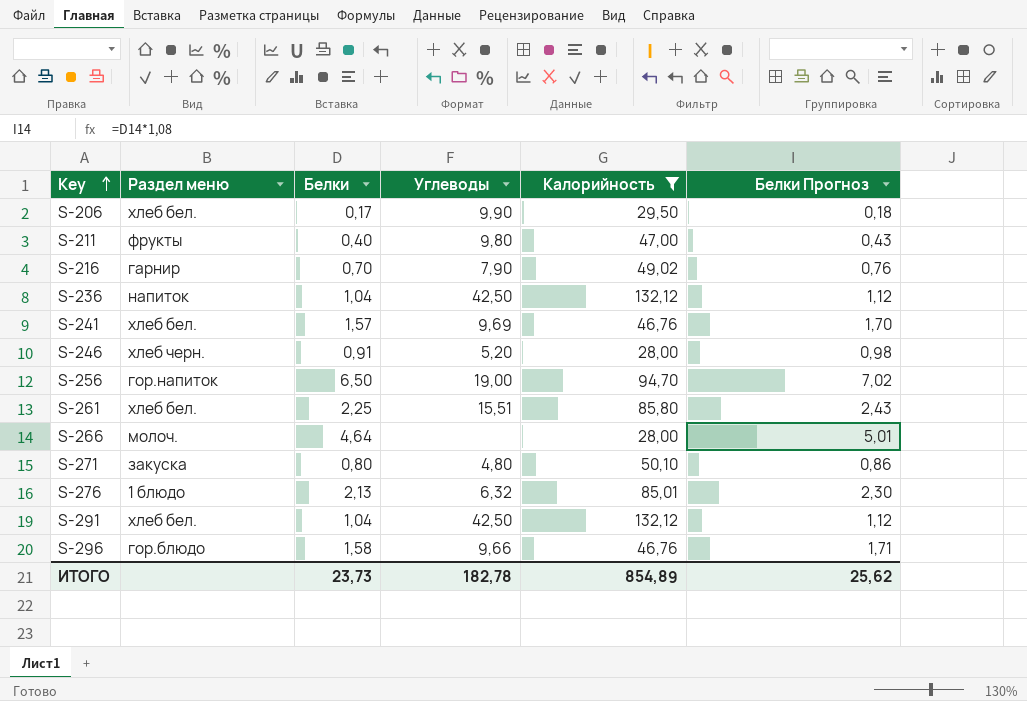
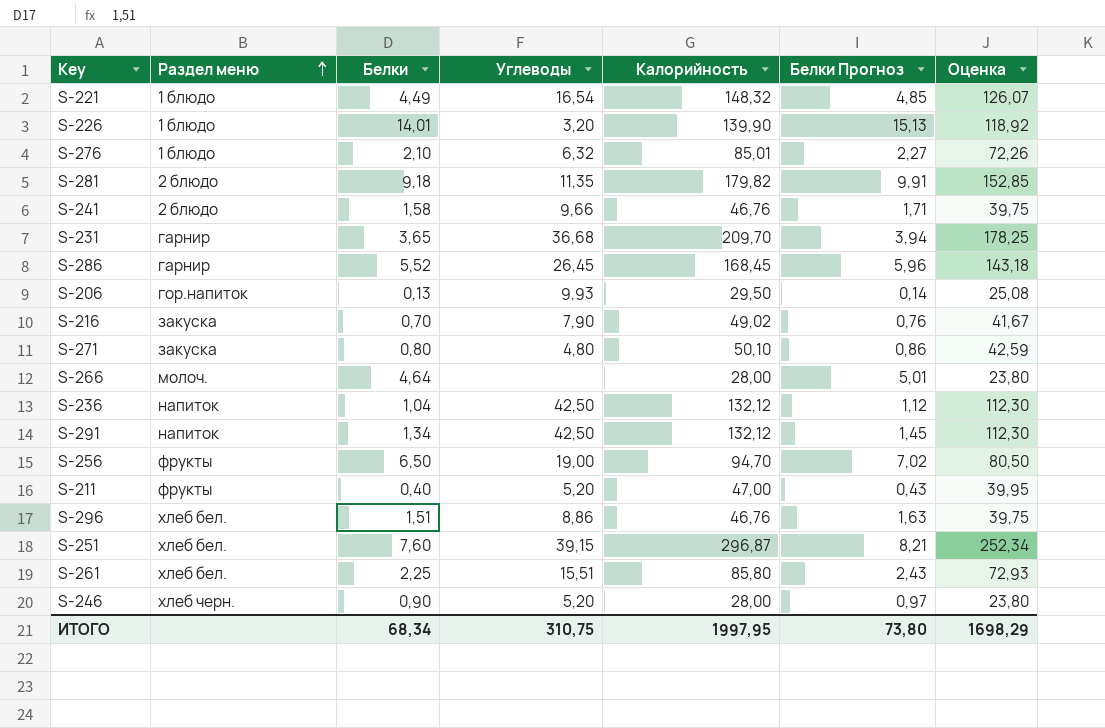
filter: Калорийность <= 132,12 -> none
row order: Key ascending -> Раздел меню ascending
column Оценка | formula: none -> [Калорийность] * 0,85
S-276 | Белки: 2,13 -> 2,10
S-276 | Белки Прогноз: 2,30 -> 2,27
S-241 | Раздел меню: хлеб бел. -> 2 блюдо
S-241 | Белки: 1,57 -> 1,58
S-241 | Углеводы: 9,69 -> 9,66
S-241 | Белки Прогноз: 1,70 -> 1,71
S-206 | Раздел меню: хлеб бел. -> гор.напиток
S-206 | Белки: 0,17 -> 0,13
S-206 | Углеводы: 9,90 -> 9,93
S-206 | Белки Прогноз: 0,18 -> 0,14
S-216 | Раздел меню: гарнир -> закуска
S-291 | Раздел меню: хлеб бел. -> напиток
S-291 | Белки: 1,04 -> 1,34
S-291 | Белки Прогноз: 1,12 -> 1,45
S-256 | Раздел меню: гор.напиток -> фрукты
S-211 | Углеводы: 9,80 -> 5,20
S-296 | Раздел меню: гор.блюдо -> хлеб бел.
S-296 | Белки: 1,58 -> 1,51
S-296 | Углеводы: 9,66 -> 8,86
S-296 | Белки Прогноз: 1,71 -> 1,63
S-246 | Белки: 0,91 -> 0,90
S-246 | Белки Прогноз: 0,98 -> 0,97
ИТОГО | Белки: 23,73 -> 68,34
ИТОГО | Углеводы: 182,78 -> 310,75
ИТОГО | Калорийность: 854,89 -> 1997,95
ИТОГО | Белки Прогноз: 25,62 -> 73,80

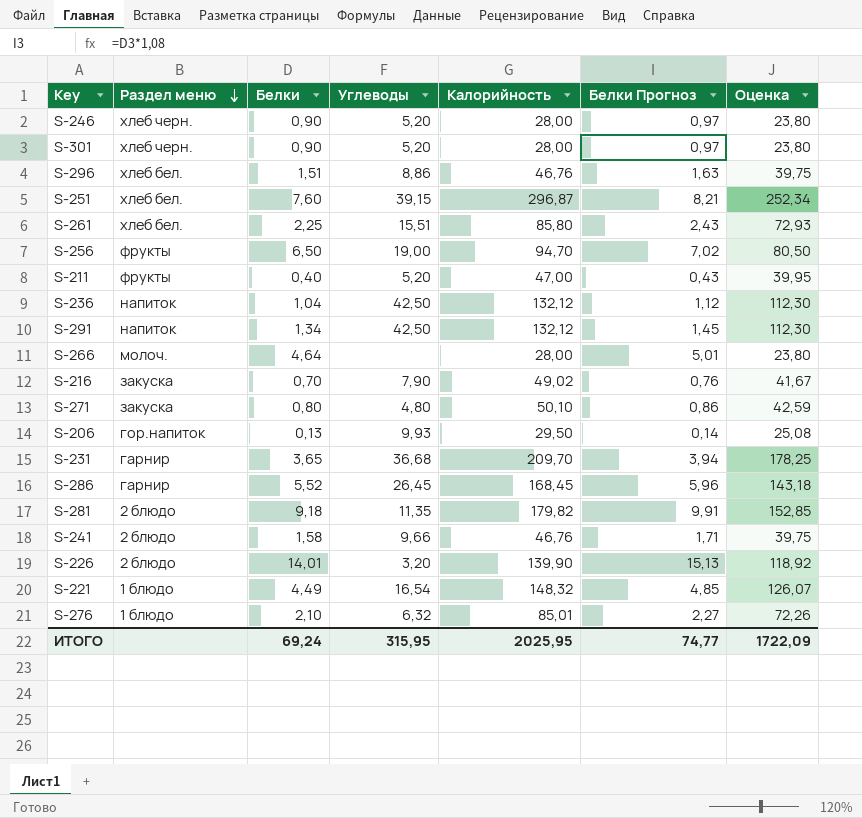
row order: Раздел меню ascending -> Раздел меню descending
row S-301: none -> хлеб черн. | 0,90 | 5,20 | 28,00 | 0,97 | 23,80
S-226 | Раздел меню: 1 блюдо -> 2 блюдо
ИТОГО | Белки: 68,34 -> 69,24
ИТОГО | Углеводы: 310,75 -> 315,95
ИТОГО | Калорийность: 1997,95 -> 2025,95
ИТОГО | Белки Прогноз: 73,80 -> 74,77
ИТОГО | Оценка: 1698,29 -> 1722,09

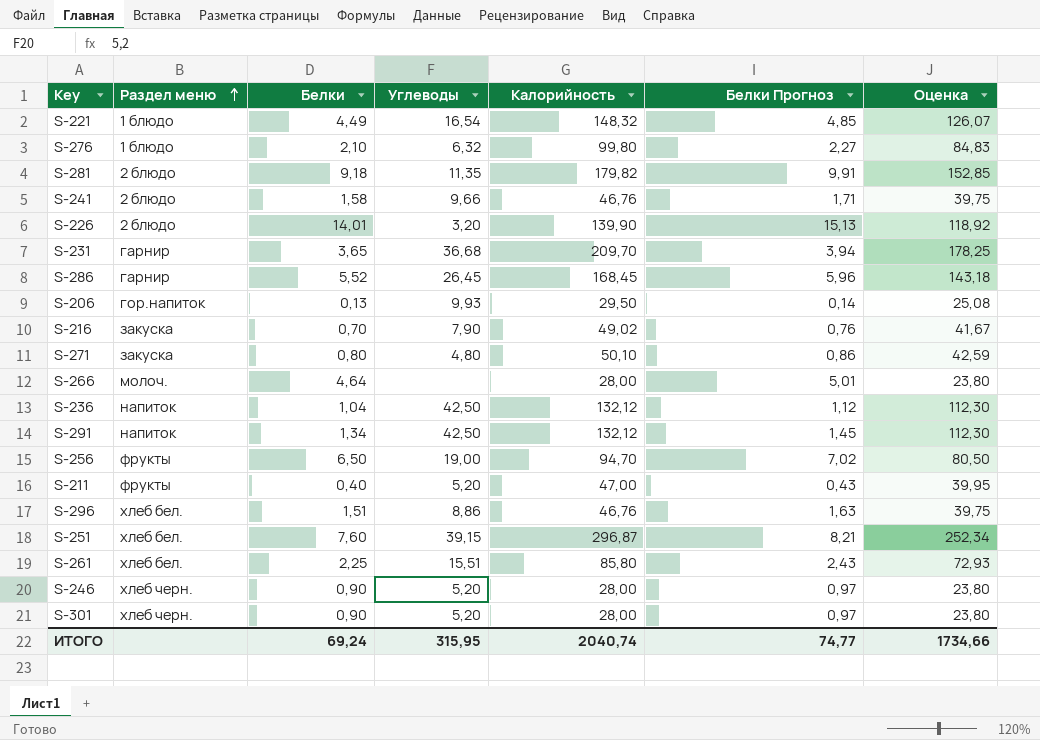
row order: Раздел меню descending -> Раздел меню ascending
S-276 | Калорийность: 85,01 -> 99,80
S-276 | Оценка: 72,26 -> 84,83
ИТОГО | Калорийность: 2025,95 -> 2040,74
ИТОГО | Оценка: 1722,09 -> 1734,66

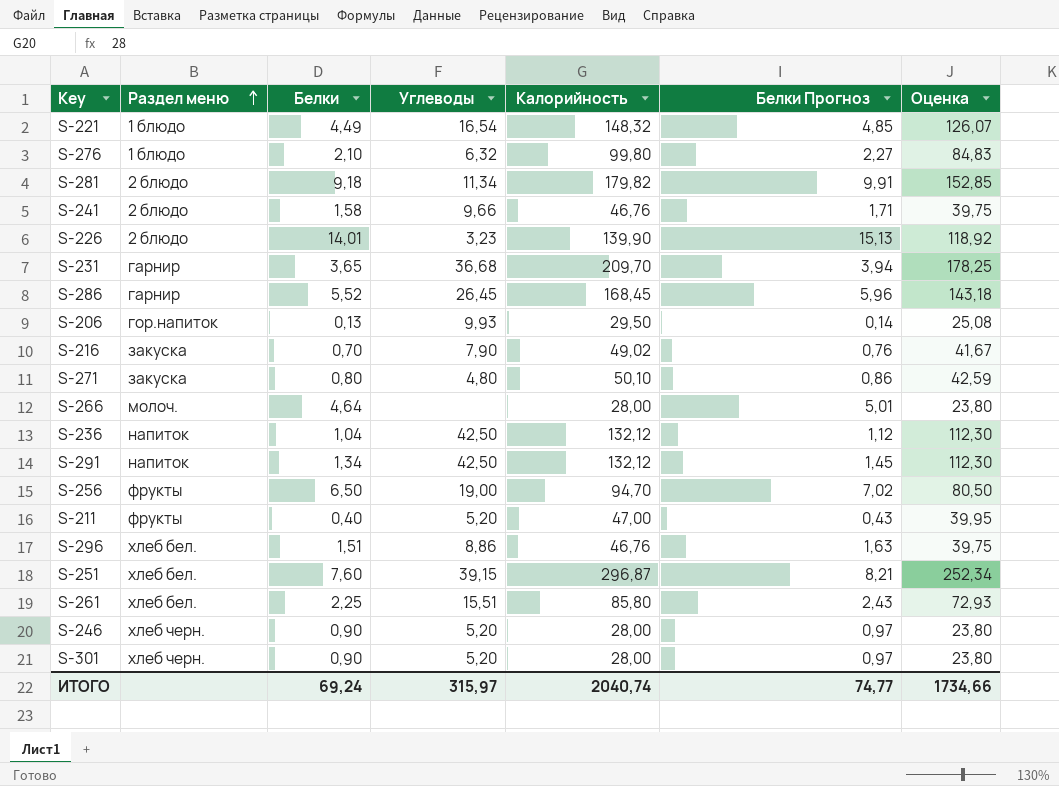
S-281 | Углеводы: 11,35 -> 11,34
S-226 | Углеводы: 3,20 -> 3,23
ИТОГО | Углеводы: 315,95 -> 315,97

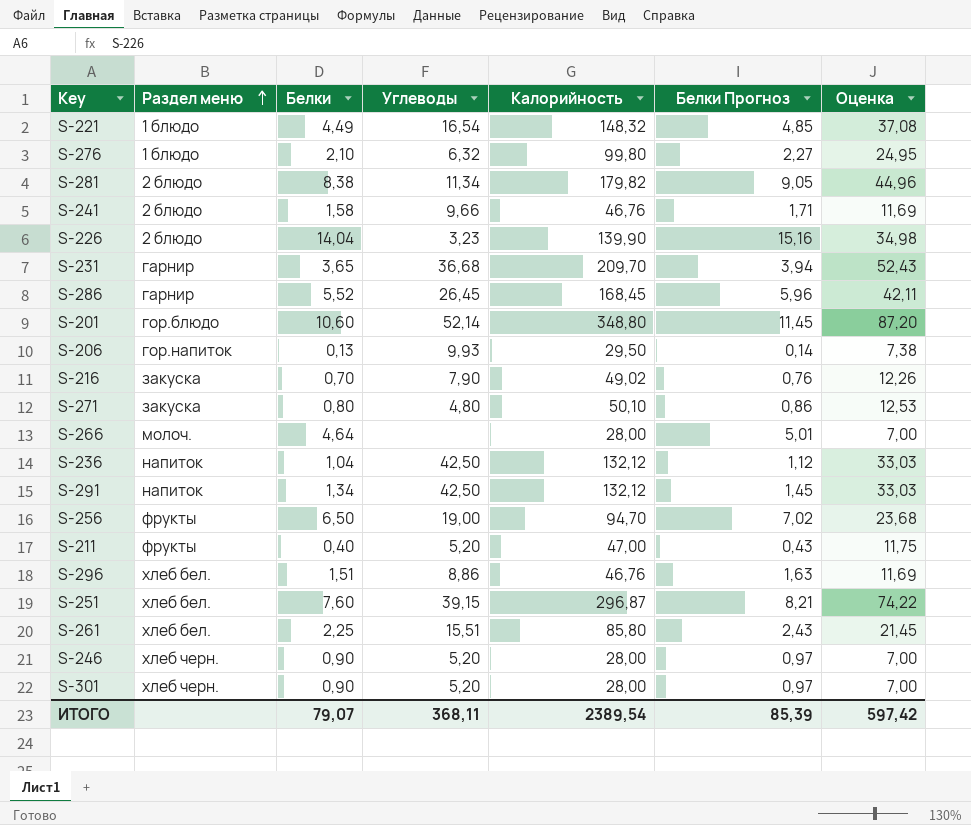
column Оценка | formula: [Калорийность] * 0,85 -> [Калорийность] * 0,25
S-281 | Белки: 9,18 -> 8,38
S-281 | Белки Прогноз: 9,91 -> 9,05
S-226 | Белки: 14,01 -> 14,04
S-226 | Белки Прогноз: 15,13 -> 15,16
row S-201: none -> гор.блюдо | 10,60 | 52,14 | 348,80 | 11,45 | 87,20
ИТОГО | Белки: 69,24 -> 79,07
ИТОГО | Углеводы: 315,97 -> 368,11
ИТОГО | Калорийность: 2040,74 -> 2389,54
ИТОГО | Белки Прогноз: 74,77 -> 85,39
ИТОГО | Оценка: 1734,66 -> 597,42

